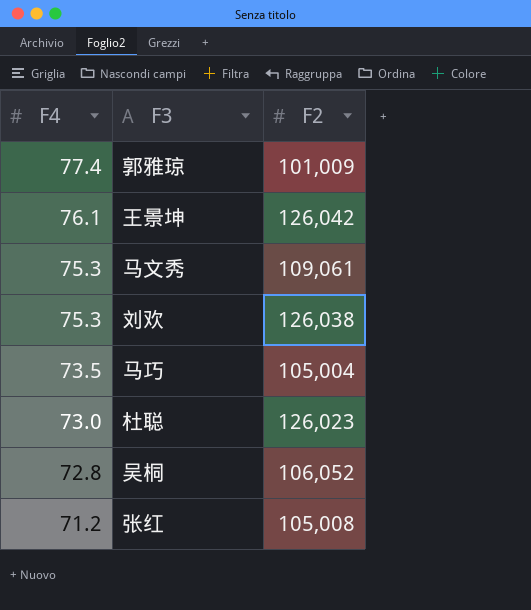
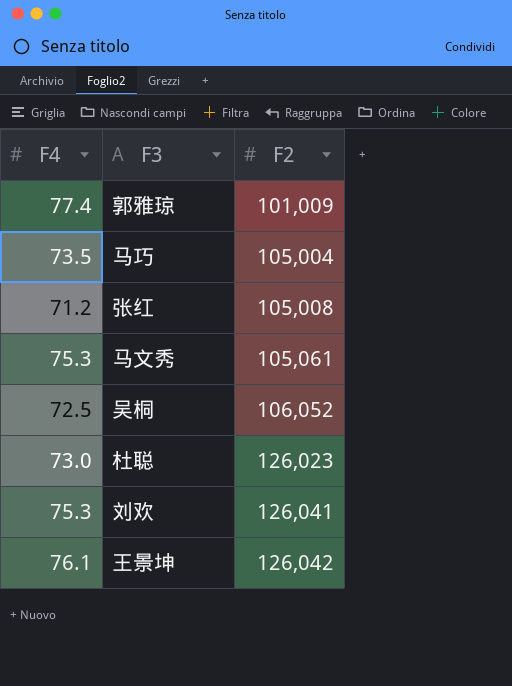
row order: F4 descending -> F2 ascending
马文秀 | F2: 109,061 -> 105,061
吴桐 | F4: 72.8 -> 72.5
刘欢 | F2: 126,038 -> 126,041

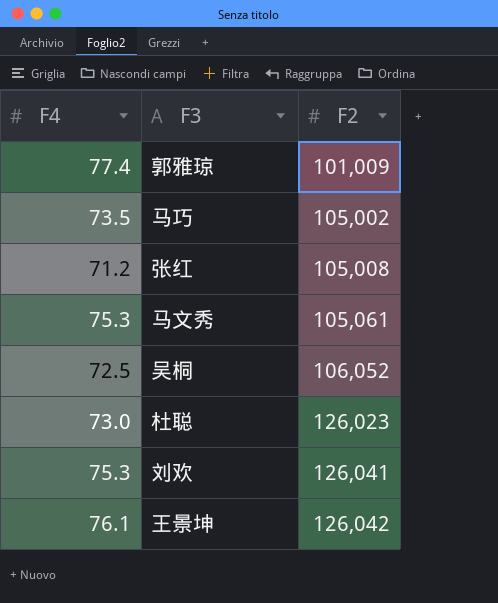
马巧 | F2: 105,004 -> 105,002

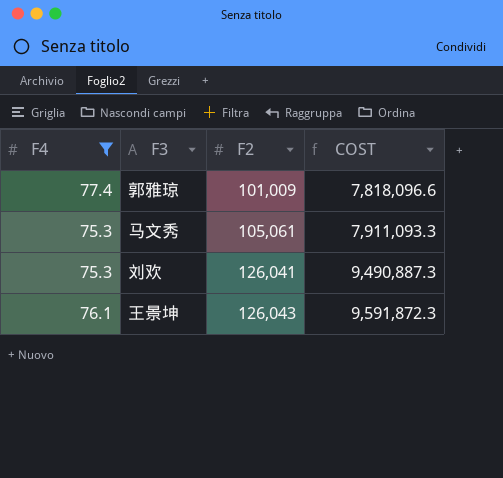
filter: none -> F4 >= 75.3
column COST | formula: none -> [F4] * [F2]
王景坤 | F2: 126,042 -> 126,043

